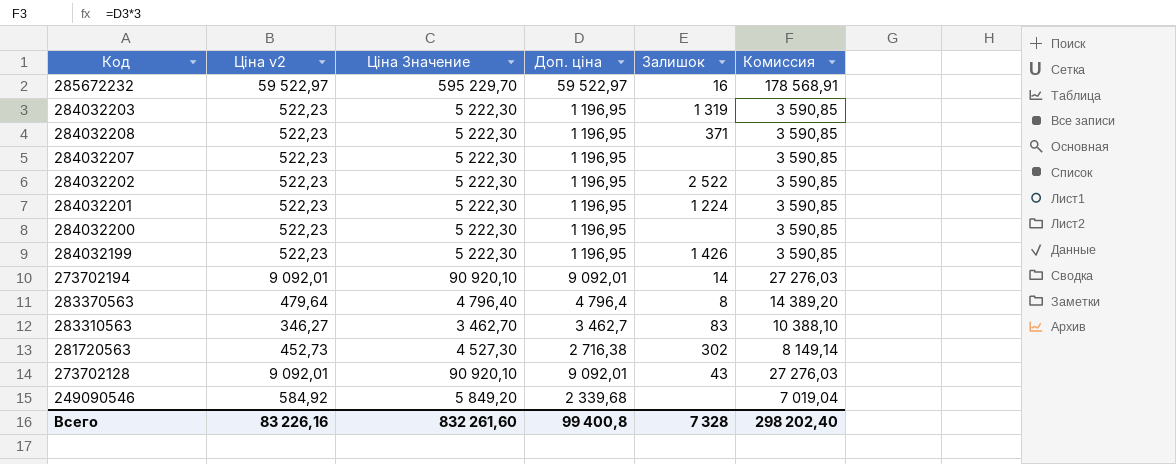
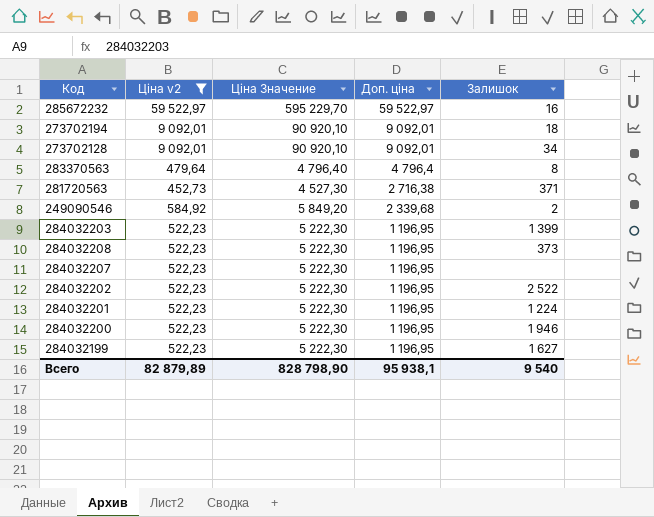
filter: none -> Ціна v2 != 346,27
row order: none -> Доп. ціна descending
column Комиссия | formula: [Доп. ціна] * 3 -> none
273702194 | Залишок: 14 -> 18
273702128 | Залишок: 43 -> 34
281720563 | Залишок: 302 -> 371
249090546 | Залишок: none -> 2
284032203 | Залишок: 1 319 -> 1 399
284032208 | Залишок: 371 -> 373
284032200 | Залишок: none -> 1 946
284032199 | Залишок: 1 426 -> 1 627
Всего | Ціна v2: 83 226,16 -> 82 879,89
Всего | Ціна Значение: 832 261,60 -> 828 798,90
Всего | Доп. ціна: 99 400,8 -> 95 938,1
Всего | Залишок: 7 328 -> 9 540

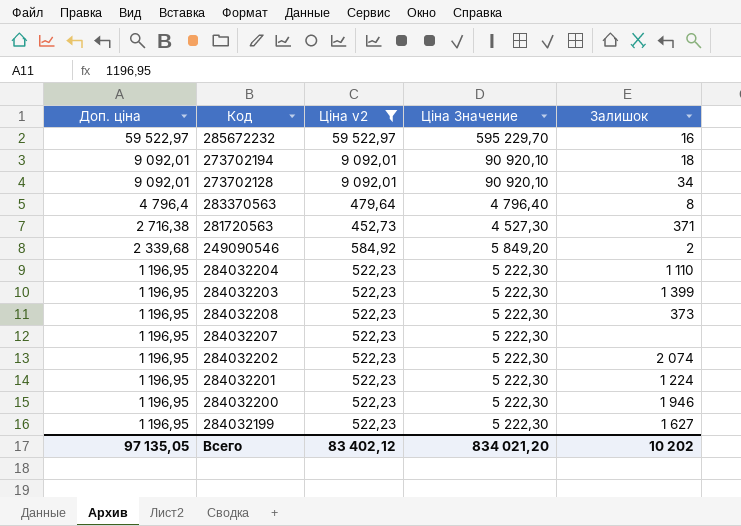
column Доп. ціна | position: 4 -> 1
row 284032204: none -> 1 196,95 | 522,23 | 5 222,30 | 1 110
284032202 | Залишок: 2 522 -> 2 074
Всего | Доп. ціна: 95 938,1 -> 97 135,05
Всего | Ціна v2: 82 879,89 -> 83 402,12
Всего | Ціна Значение: 828 798,90 -> 834 021,20
Всего | Залишок: 9 540 -> 10 202

